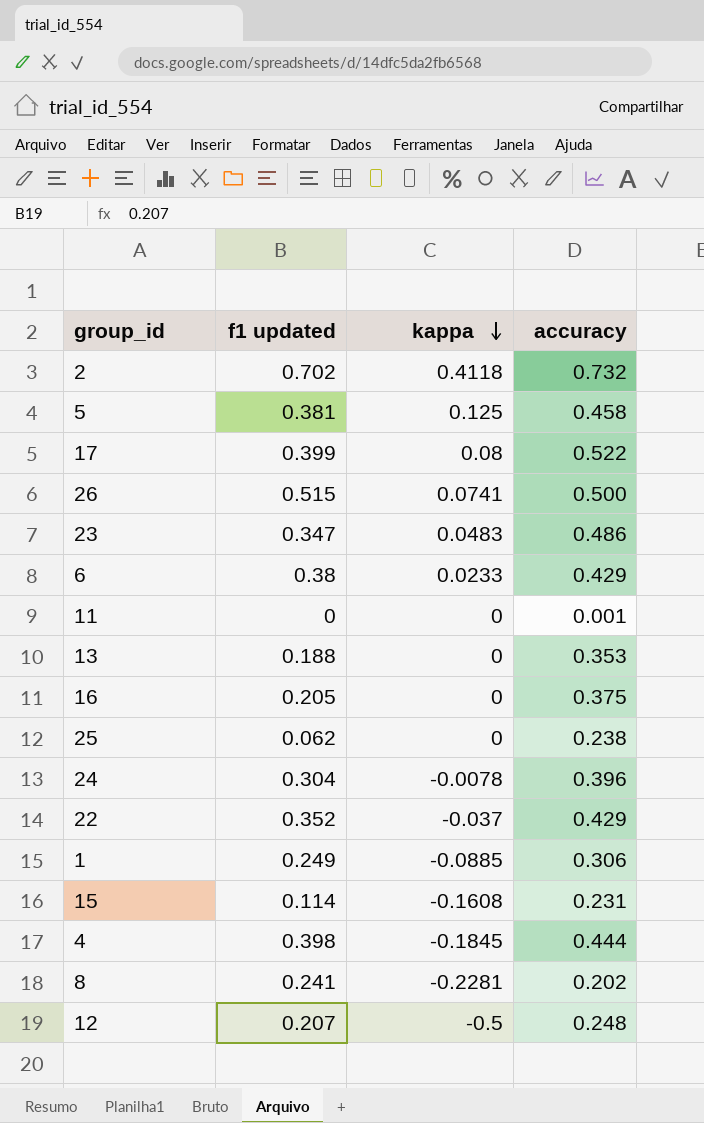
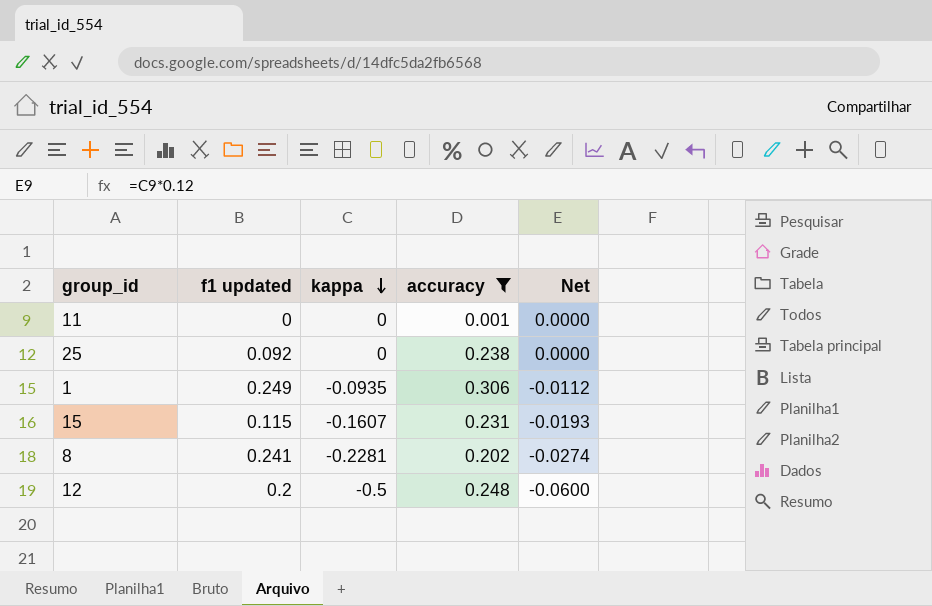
filter: none -> accuracy <= 0.306
column Net | formula: none -> [kappa] * 0.12
25 | f1 updated: 0.062 -> 0.092
1 | kappa: -0.0885 -> -0.0935
15 | f1 updated: 0.114 -> 0.115
15 | kappa: -0.1608 -> -0.1607
12 | f1 updated: 0.207 -> 0.2

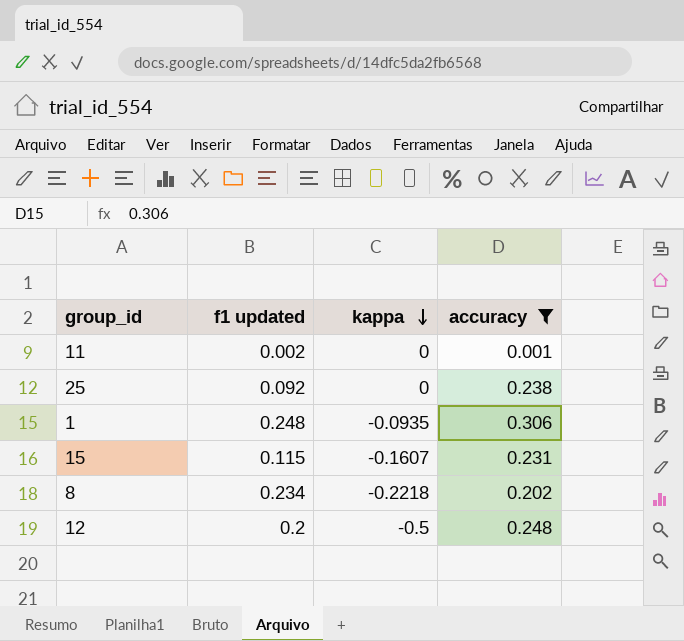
column Net | formula: [kappa] * 0.12 -> none
11 | f1 updated: 0 -> 0.002
1 | f1 updated: 0.249 -> 0.248
8 | f1 updated: 0.241 -> 0.234
8 | kappa: -0.2281 -> -0.2218

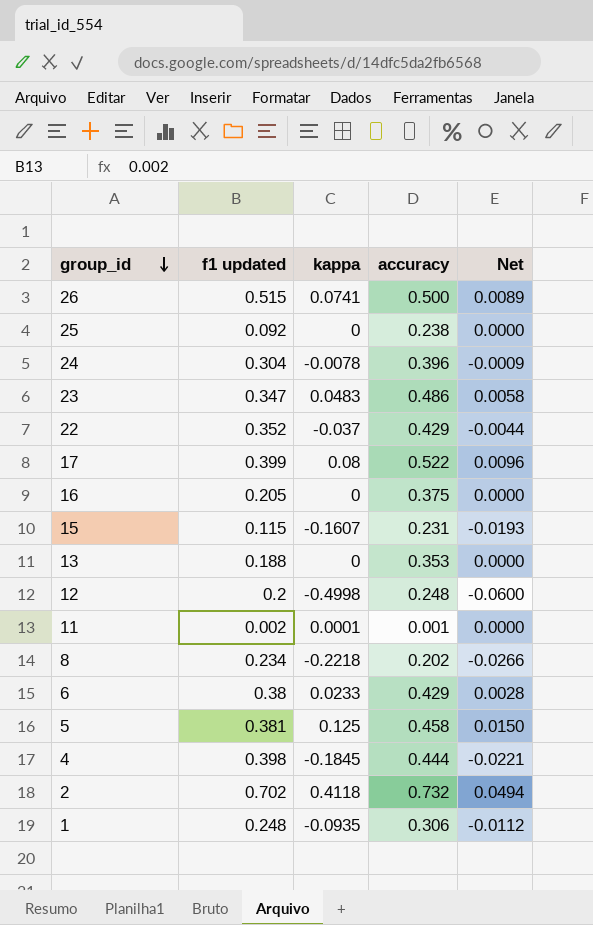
filter: accuracy <= 0.306 -> none
row order: kappa descending -> group_id descending
column Net | formula: none -> [kappa] * 0.12
12 | kappa: -0.5 -> -0.4998
11 | kappa: 0 -> 0.0001

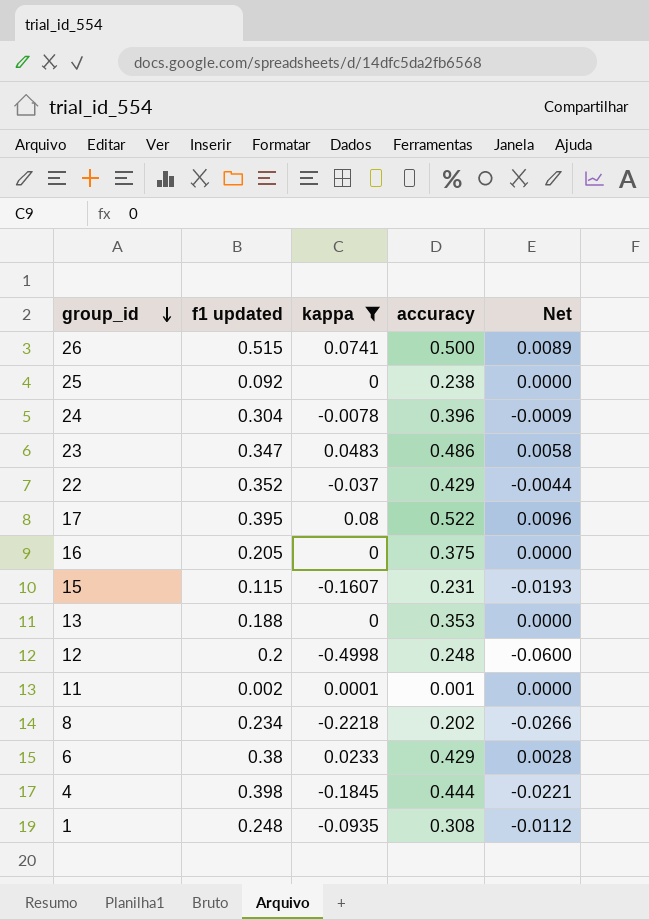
filter: none -> kappa <= 0.08
17 | f1 updated: 0.399 -> 0.395
1 | accuracy: 0.306 -> 0.308

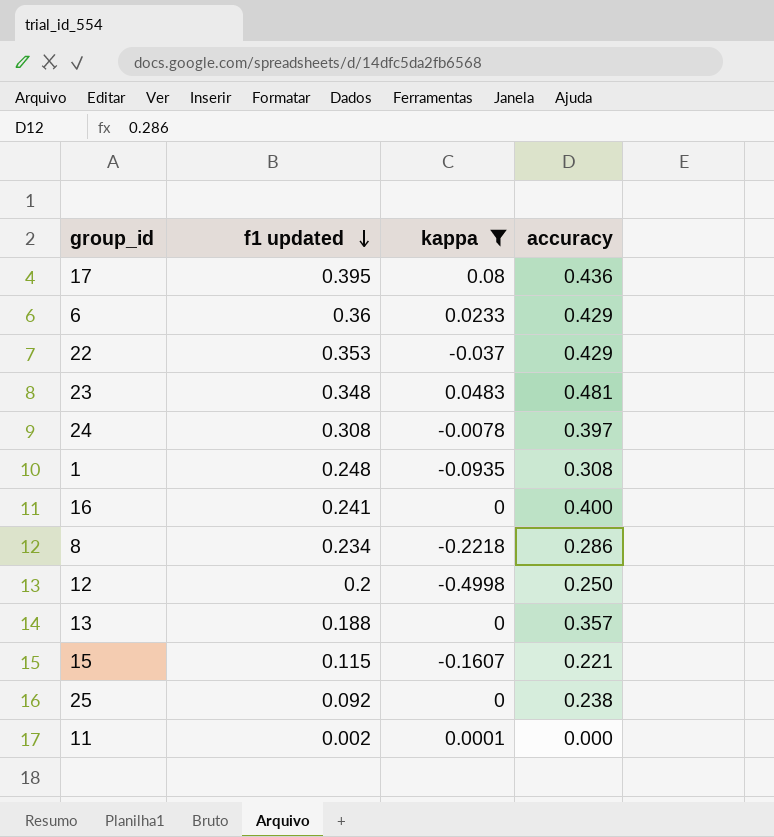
row order: group_id descending -> f1 updated descending
column Net | formula: [kappa] * 0.12 -> none
row 26: 0.515 | 0.0741 | 0.500 | 0.0089 -> none
row 4: 0.398 | -0.1845 | 0.444 | -0.0221 -> none
17 | accuracy: 0.522 -> 0.436
6 | f1 updated: 0.38 -> 0.36
22 | f1 updated: 0.352 -> 0.353
23 | f1 updated: 0.347 -> 0.348
23 | accuracy: 0.486 -> 0.481
24 | f1 updated: 0.304 -> 0.308
24 | accuracy: 0.396 -> 0.397
16 | f1 updated: 0.205 -> 0.241
16 | accuracy: 0.375 -> 0.400
8 | accuracy: 0.202 -> 0.286
12 | accuracy: 0.248 -> 0.250
13 | accuracy: 0.353 -> 0.357
15 | accuracy: 0.231 -> 0.221
11 | accuracy: 0.001 -> 0.000

